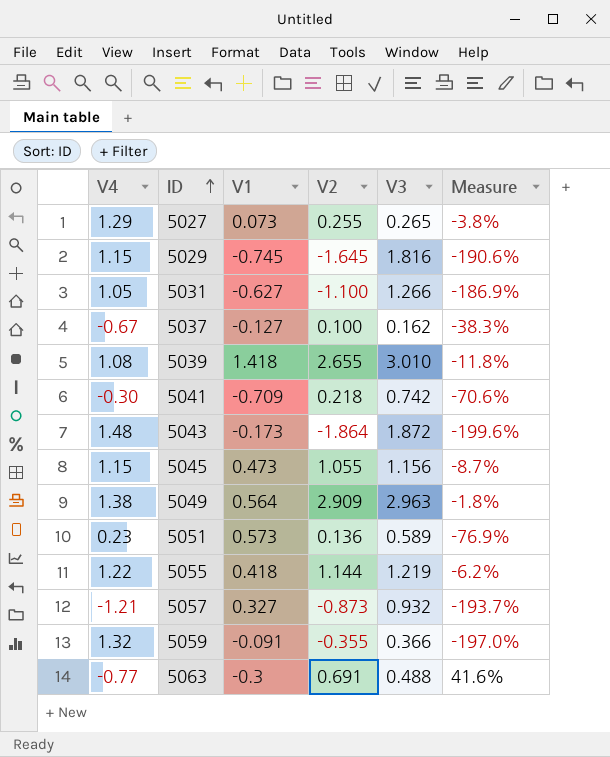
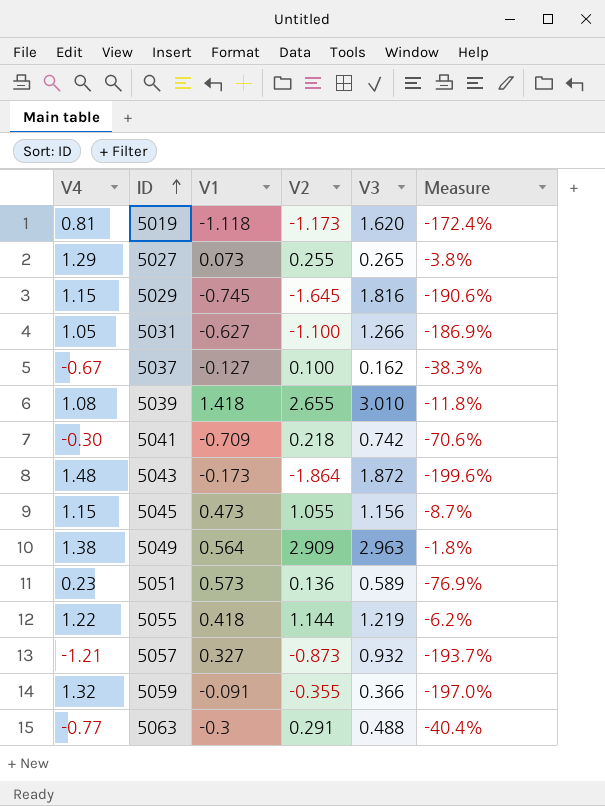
row 5019: none -> 0.81 | -1.118 | -1.173 | 1.620 | -172.4%
5063 | V2: 0.691 -> 0.291
5063 | Measure: 41.6% -> -40.4%

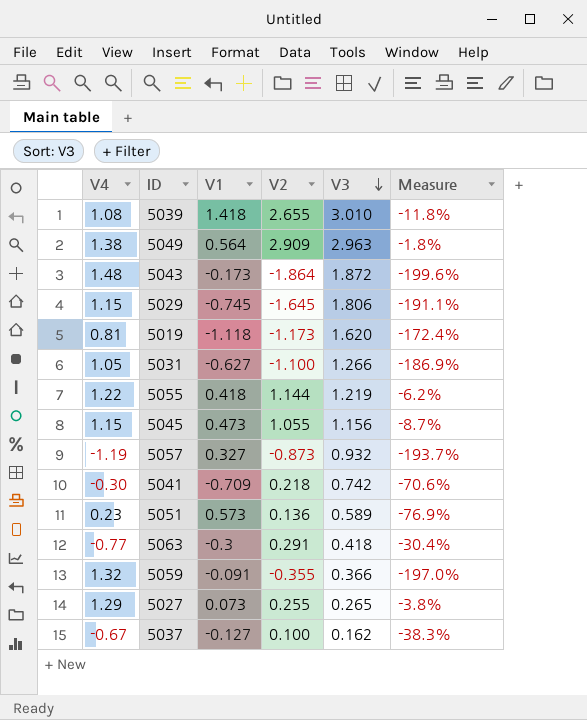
row order: ID ascending -> V3 descending
5029 | V3: 1.816 -> 1.806
5029 | Measure: -190.6% -> -191.1%
5057 | V4: -1.21 -> -1.19
5063 | V3: 0.488 -> 0.418
5063 | Measure: -40.4% -> -30.4%

